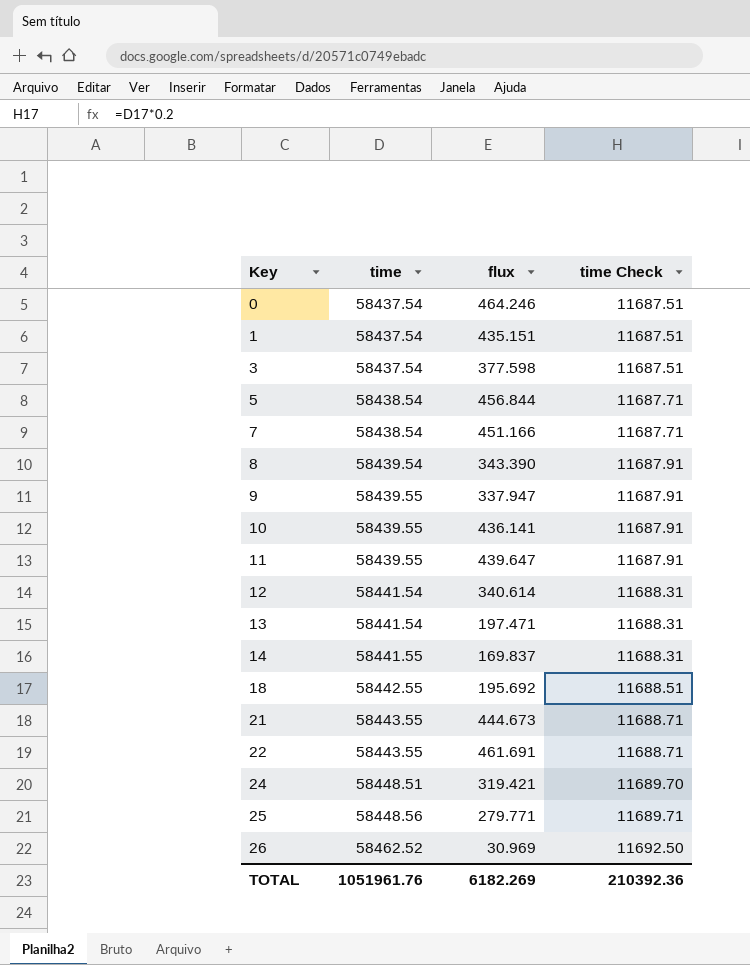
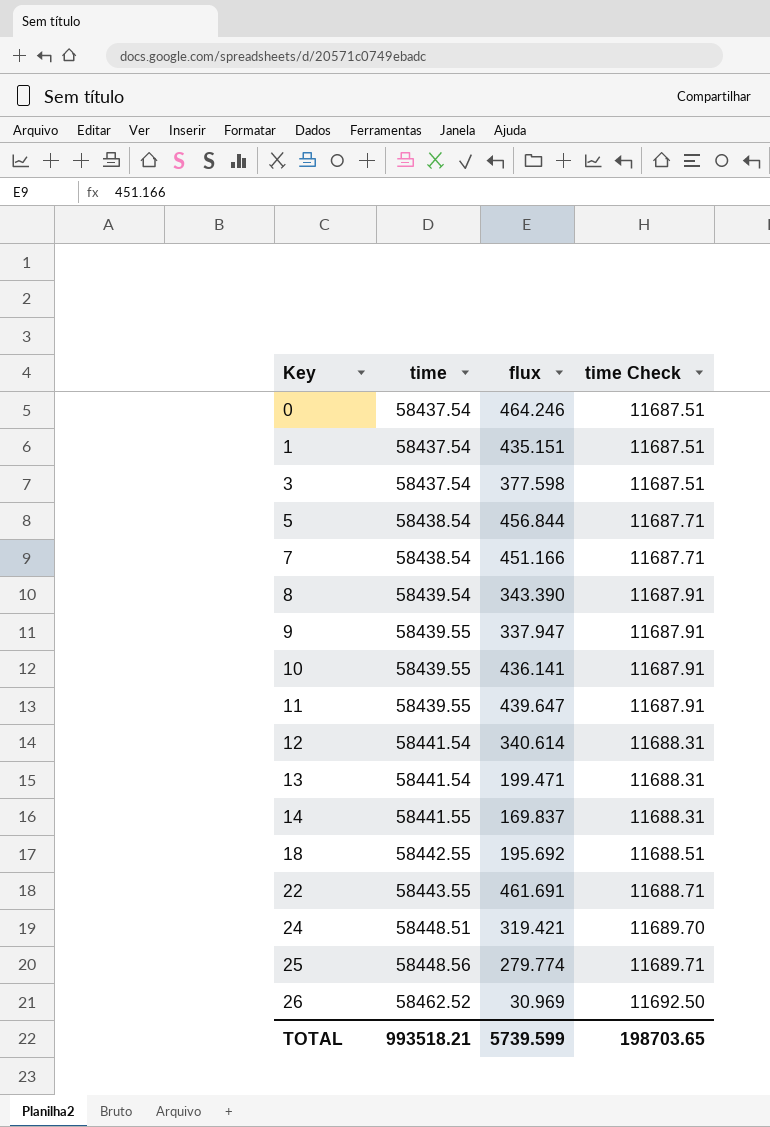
row 21: 58443.55 | 444.673 | 11688.71 -> none
13 | flux: 197.471 -> 199.471
25 | flux: 279.771 -> 279.774
TOTAL | time: 1051961.76 -> 993518.21
TOTAL | flux: 6182.269 -> 5739.599
TOTAL | time Check: 210392.36 -> 198703.65

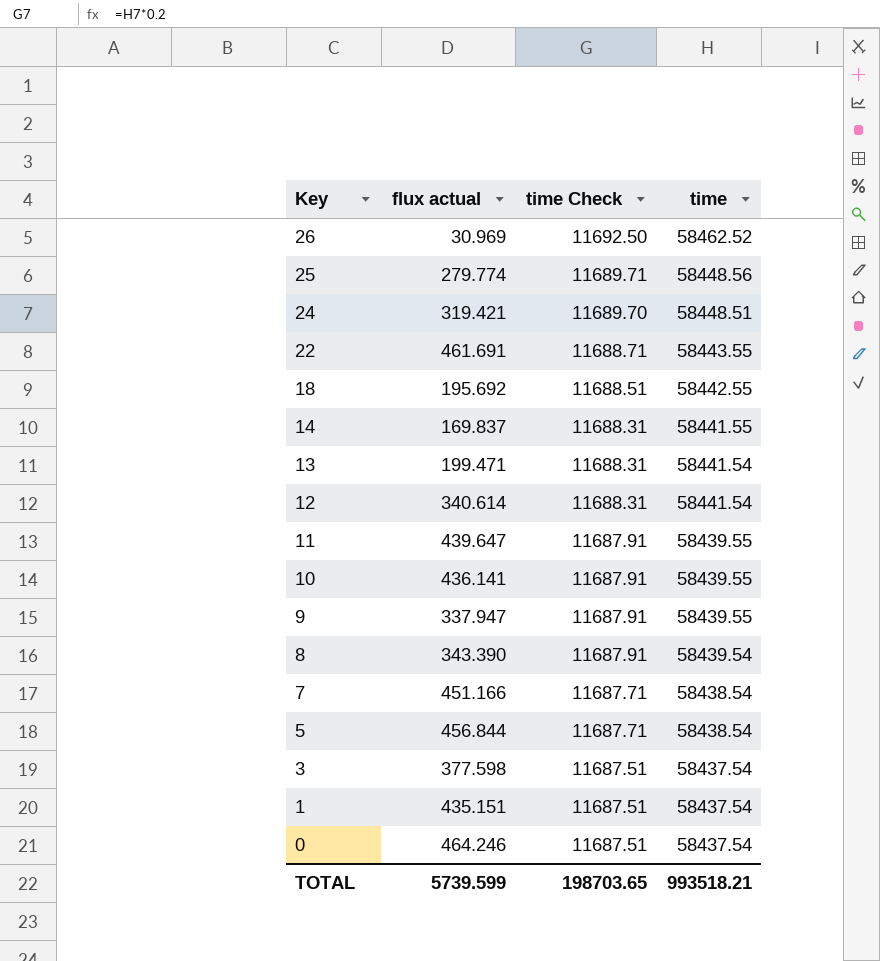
row order: Key ascending -> Key descending
column name: flux -> flux actual
column time | position: 2 -> 4

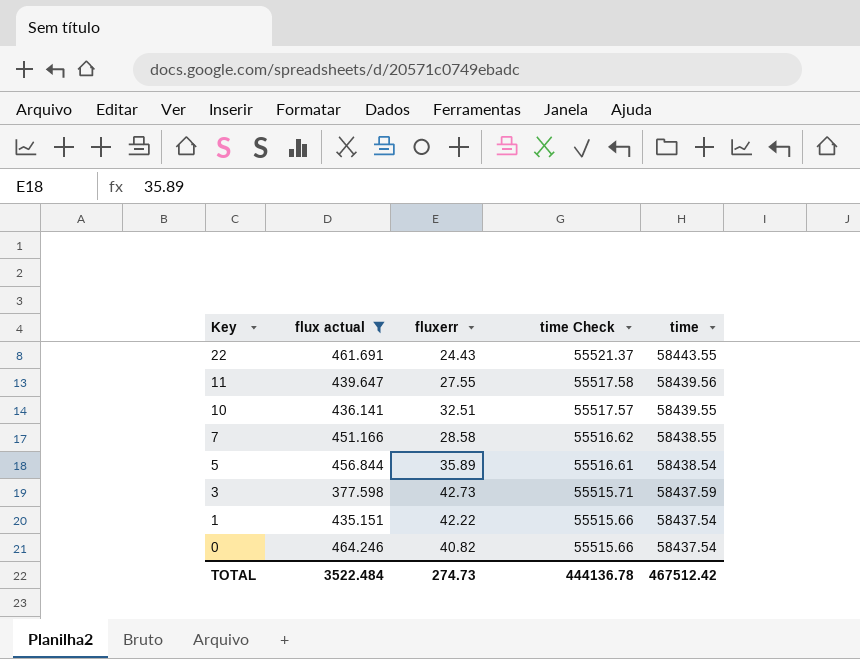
filter: none -> flux actual >= 377.598
column fluxerr | position: none -> 3
column time Check | formula: [time] * 0.2 -> [time] * 0.95
11 | time: 58439.55 -> 58439.56
7 | time: 58438.54 -> 58438.55
3 | time: 58437.54 -> 58437.59
TOTAL | flux actual: 5739.599 -> 3522.484
TOTAL | time Check: 198703.65 -> 444136.78
TOTAL | time: 993518.21 -> 467512.42

